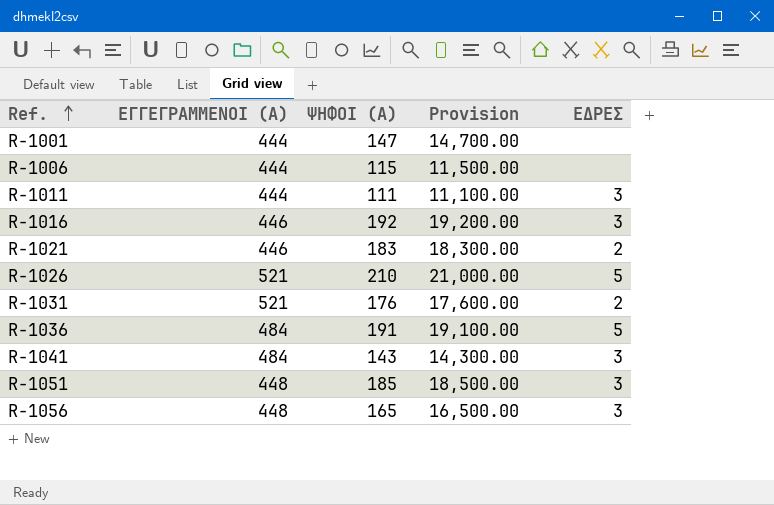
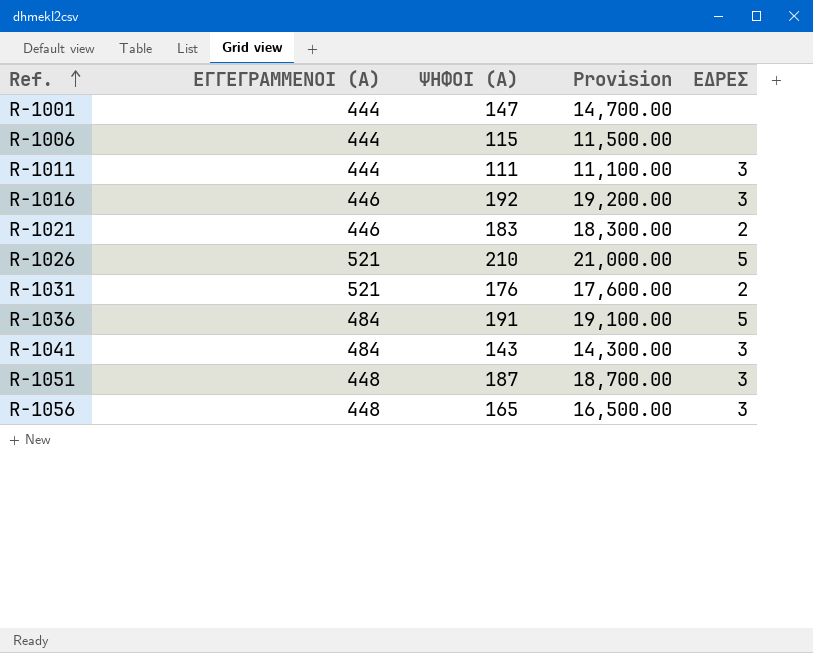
R-1051 | ΨΗΦΟΙ (Α): 185 -> 187
R-1051 | Provision: 18,500.00 -> 18,700.00

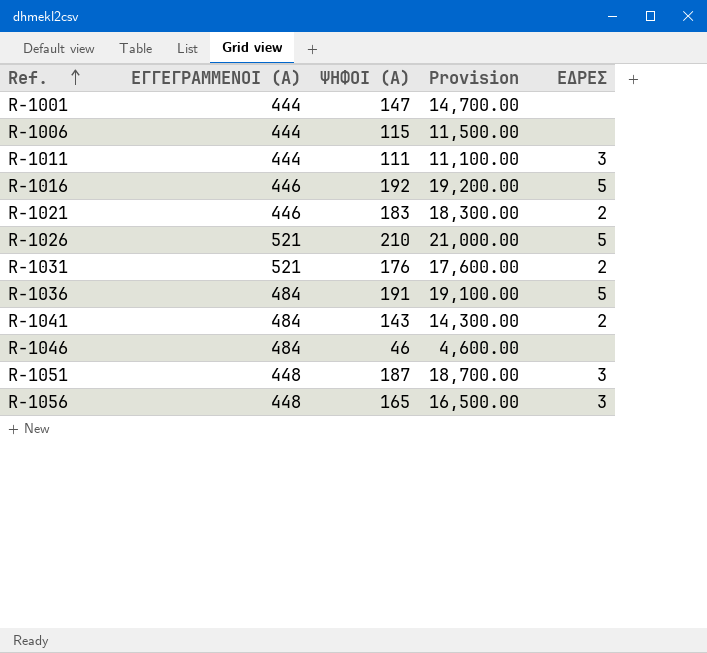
R-1016 | ΕΔΡΕΣ: 3 -> 5
R-1041 | ΕΔΡΕΣ: 3 -> 2
row R-1046: none -> 484 | 46 | 4,600.00 | none

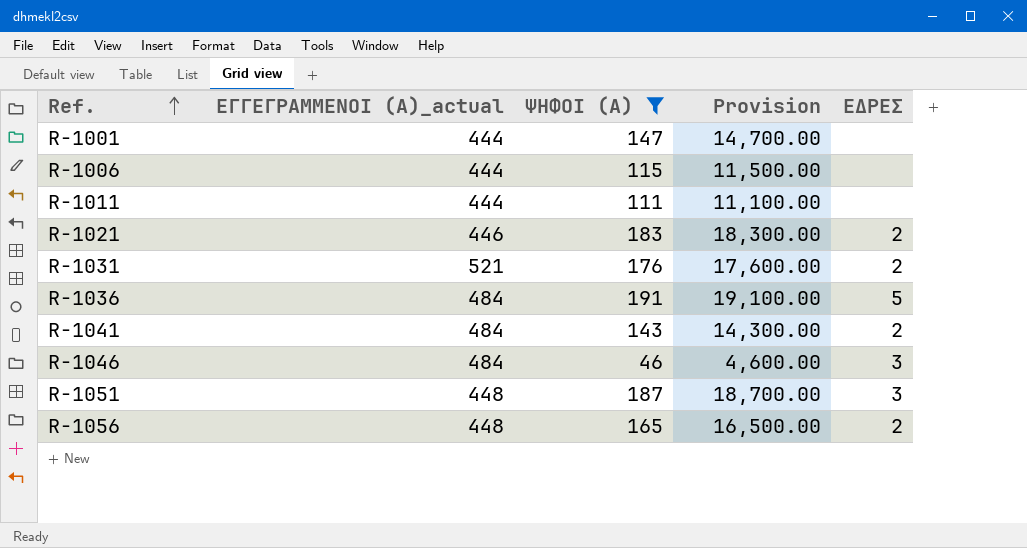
filter: none -> ΨΗΦΟΙ (Α) <= 191
column name: ΕΓΓΕΓΡΑΜΜΕΝΟΙ (Α) -> ΕΓΓΕΓΡΑΜΜΕΝΟΙ (Α)_actual
R-1011 | ΕΔΡΕΣ: 3 -> none
R-1046 | ΕΔΡΕΣ: none -> 3
R-1056 | ΕΔΡΕΣ: 3 -> 2

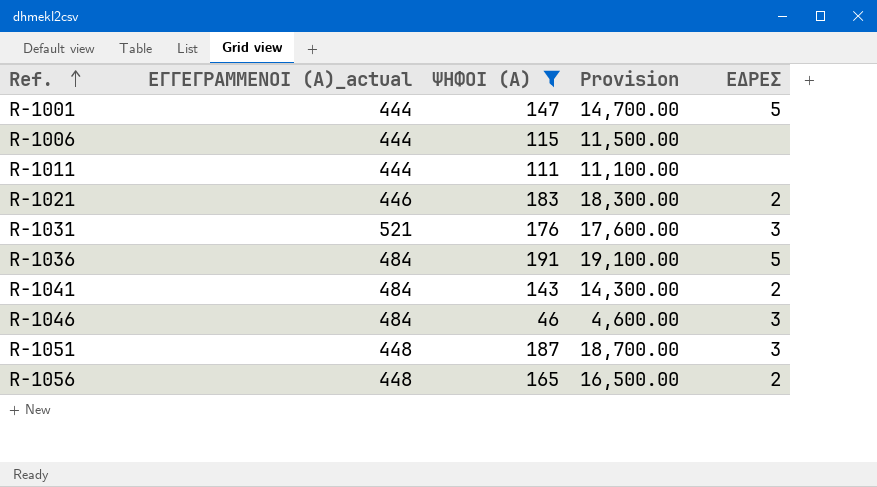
R-1001 | ΕΔΡΕΣ: none -> 5
R-1031 | ΕΔΡΕΣ: 2 -> 3

